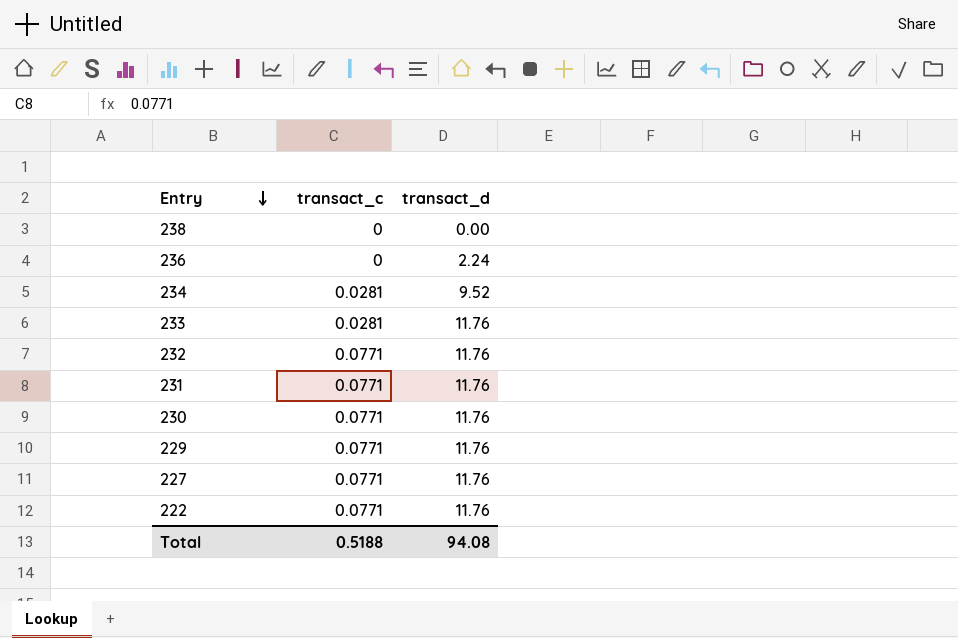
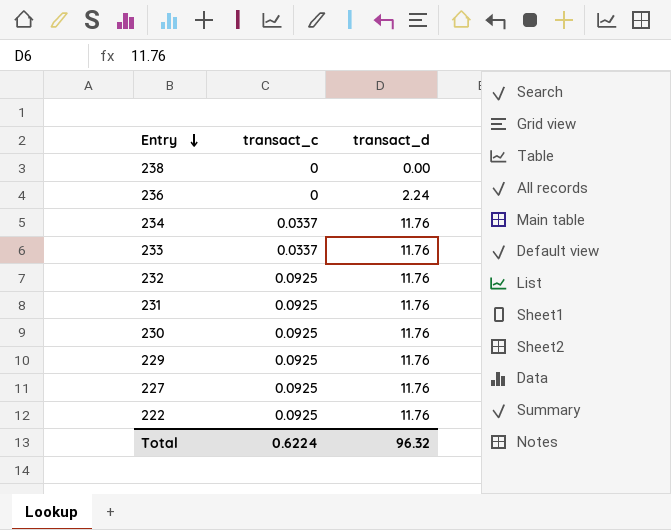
234 | transact_c: 0.0281 -> 0.0337
234 | transact_d: 9.52 -> 11.76
233 | transact_c: 0.0281 -> 0.0337
232 | transact_c: 0.0771 -> 0.0925
231 | transact_c: 0.0771 -> 0.0925
230 | transact_c: 0.0771 -> 0.0925
229 | transact_c: 0.0771 -> 0.0925
227 | transact_c: 0.0771 -> 0.0925
222 | transact_c: 0.0771 -> 0.0925
Total | transact_c: 0.5188 -> 0.6224
Total | transact_d: 94.08 -> 96.32

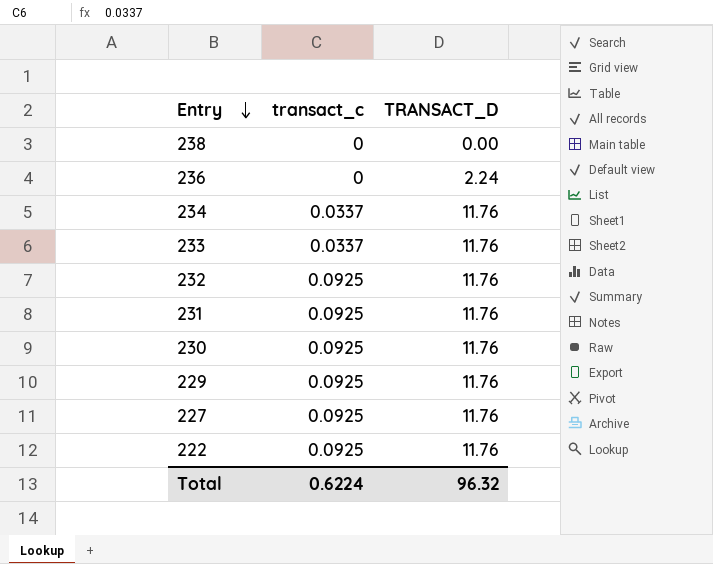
column name: transact_d -> TRANSACT_D

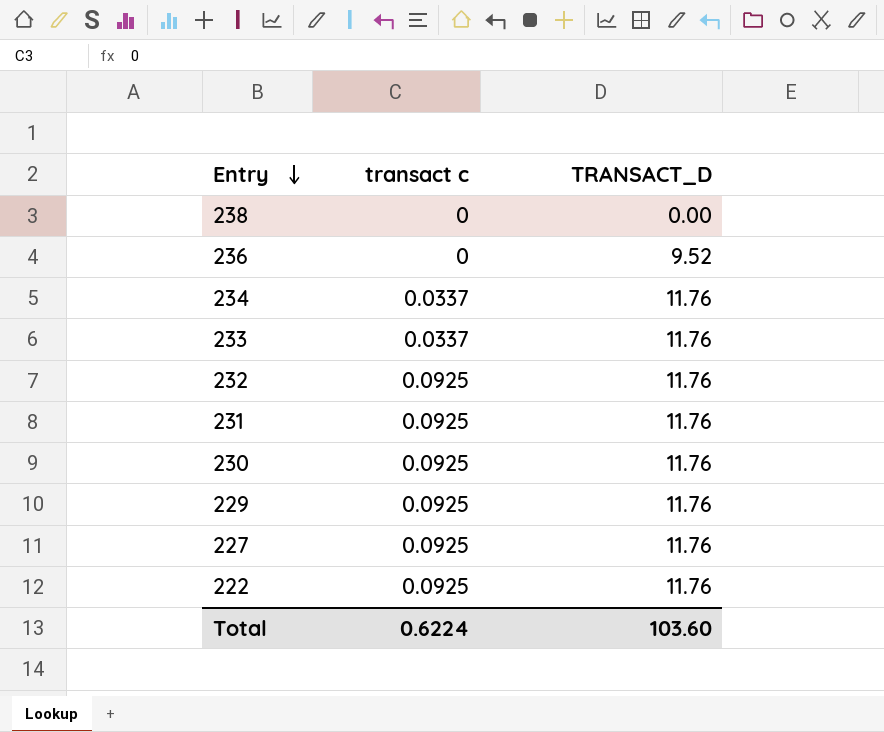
column name: transact_c -> transact c
236 | TRANSACT_D: 2.24 -> 9.52
Total | TRANSACT_D: 96.32 -> 103.60

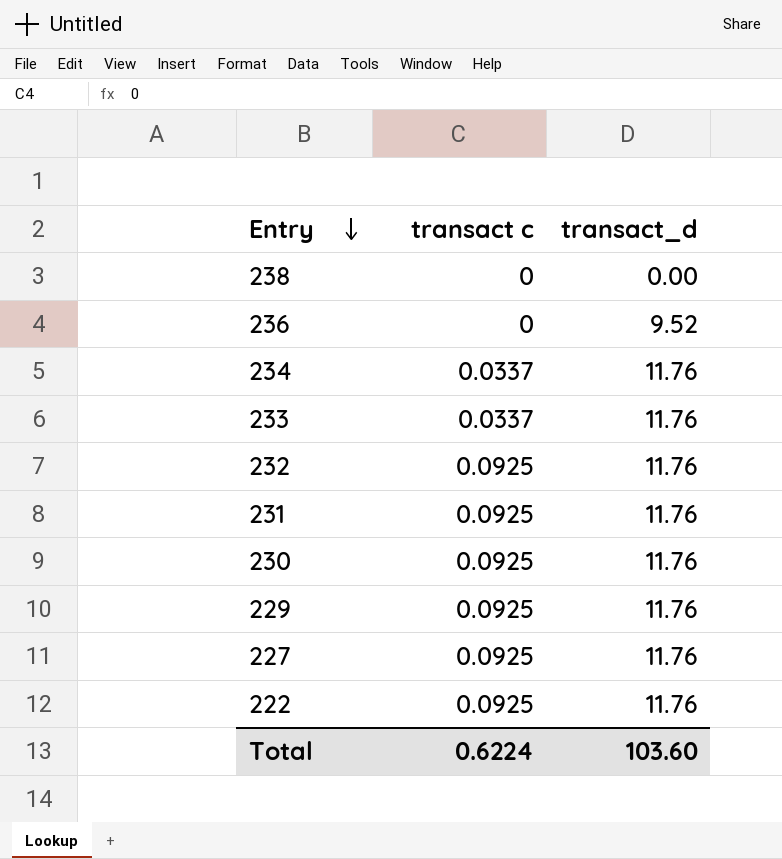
column name: TRANSACT_D -> transact_d

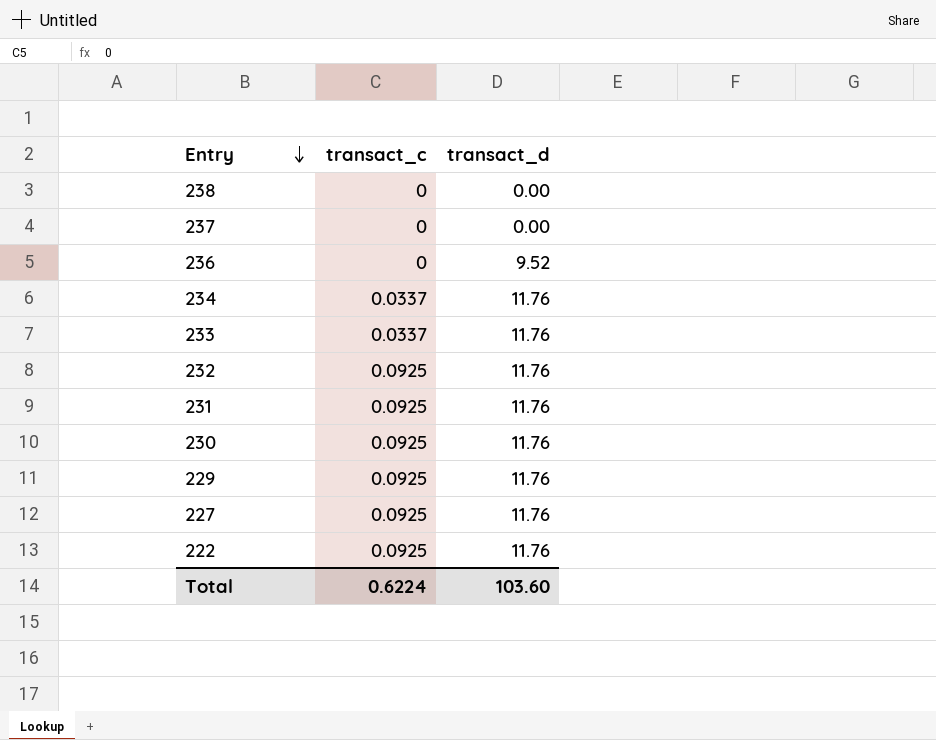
column name: transact c -> transact_c
row 237: none -> 0 | 0.00

